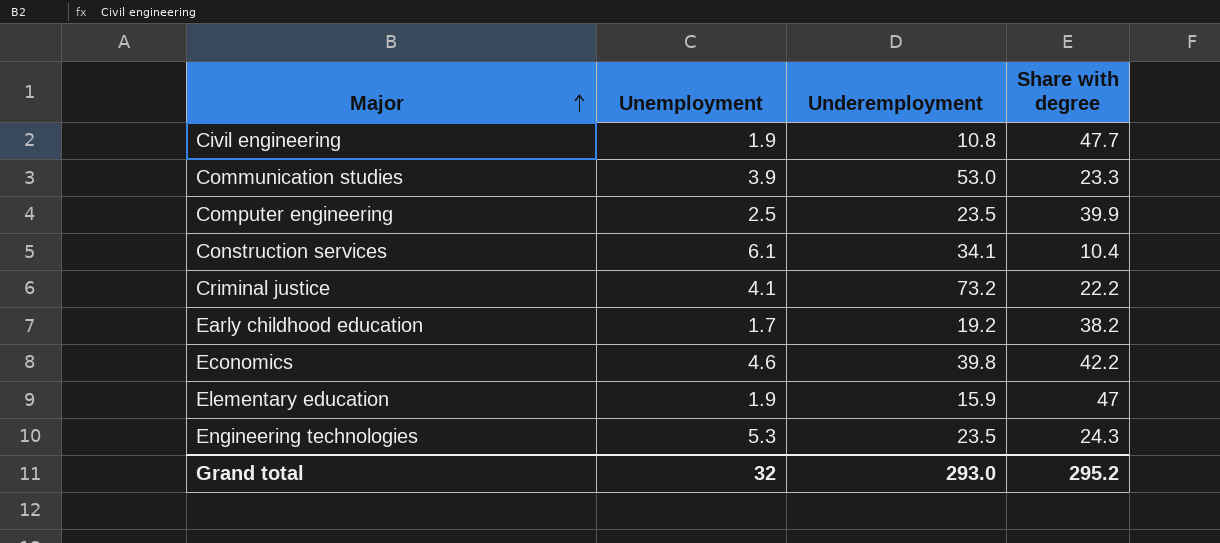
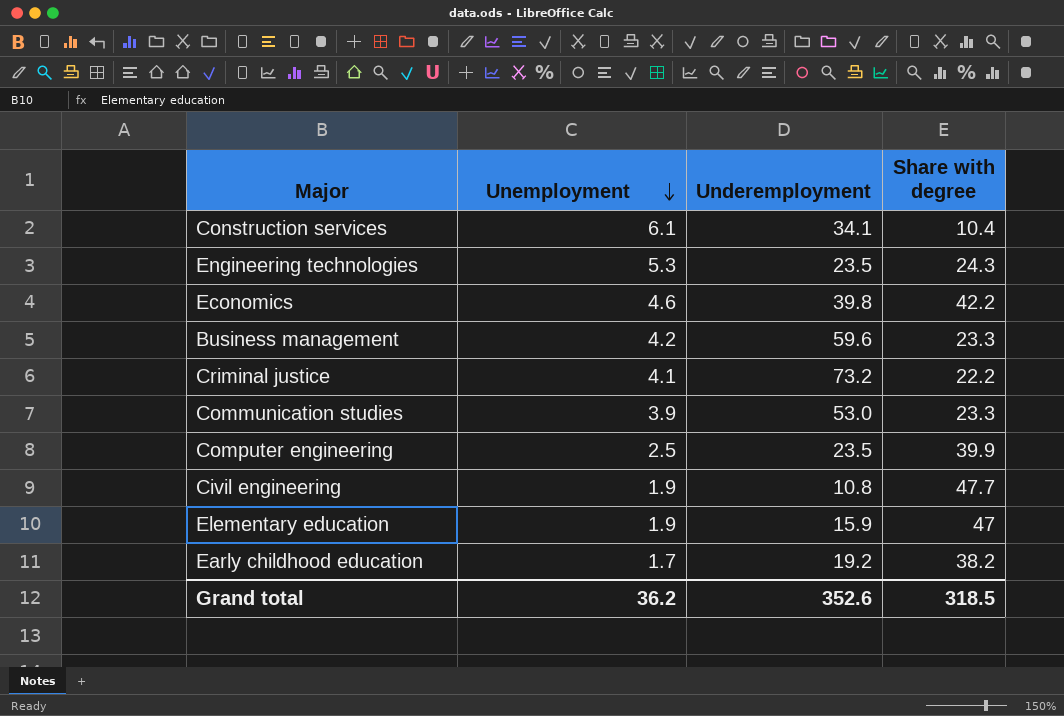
row order: Major ascending -> Unemployment descending
row Business management: none -> 4.2 | 59.6 | 23.3
Grand total | Unemployment: 32 -> 36.2
Grand total | Underemployment: 293.0 -> 352.6
Grand total | Share with degree: 295.2 -> 318.5

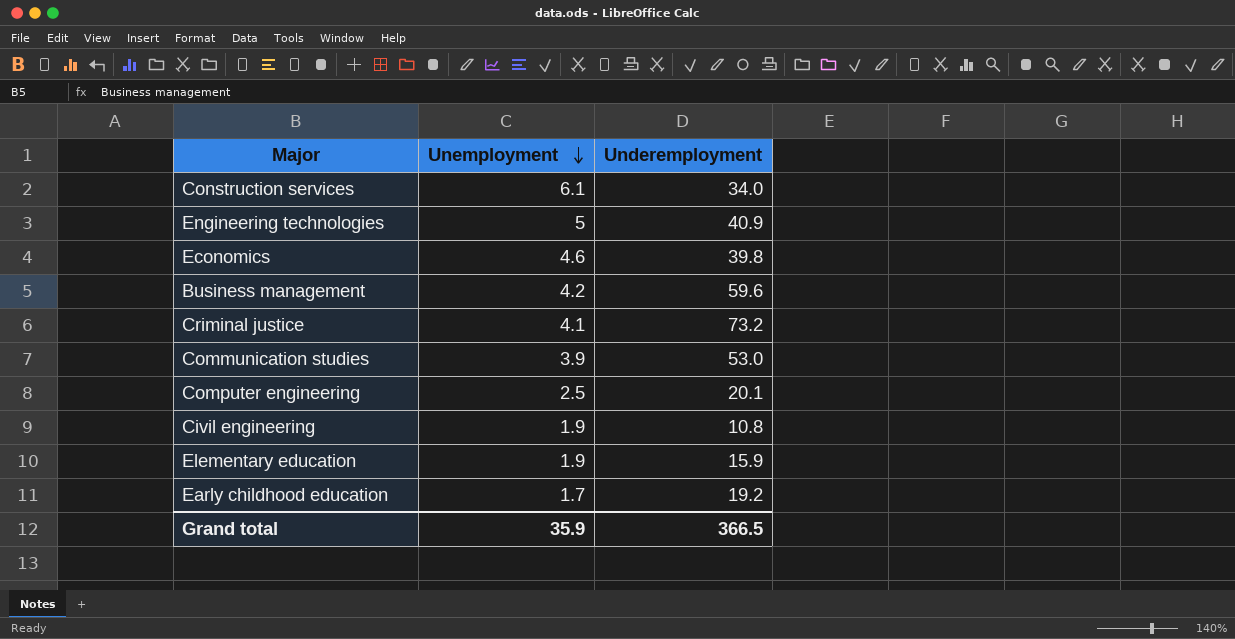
column Share with degree | position: 4 -> none
Construction services | Underemployment: 34.1 -> 34.0
Engineering technologies | Unemployment: 5.3 -> 5
Engineering technologies | Underemployment: 23.5 -> 40.9
Computer engineering | Underemployment: 23.5 -> 20.1
Grand total | Unemployment: 36.2 -> 35.9
Grand total | Underemployment: 352.6 -> 366.5

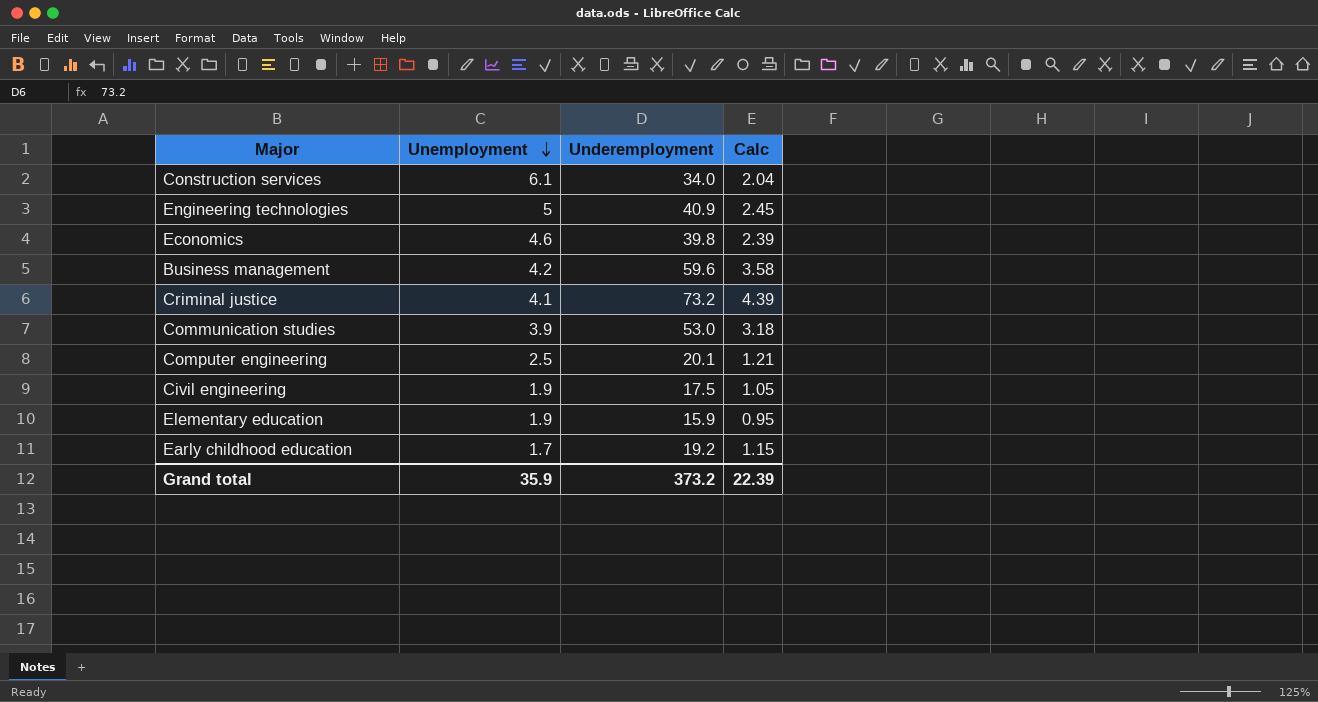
column Calc | formula: none -> [Underemployment] * 0.06
Civil engineering | Underemployment: 10.8 -> 17.5
Grand total | Underemployment: 366.5 -> 373.2

